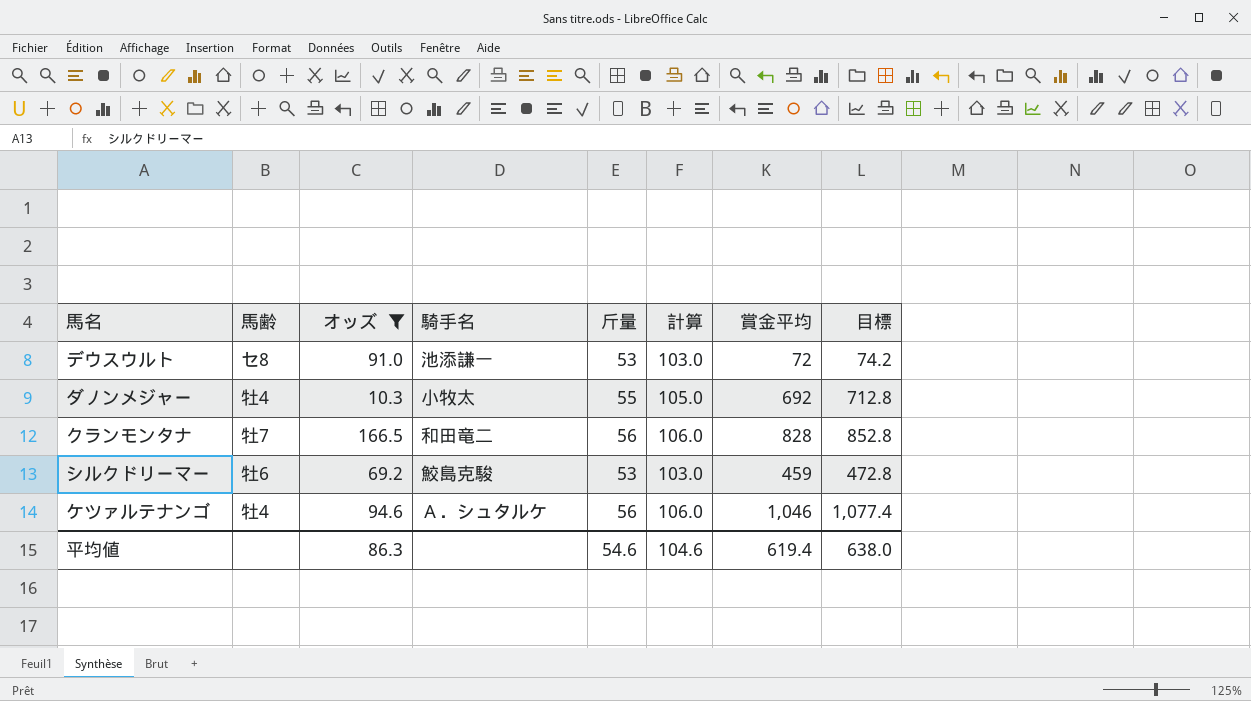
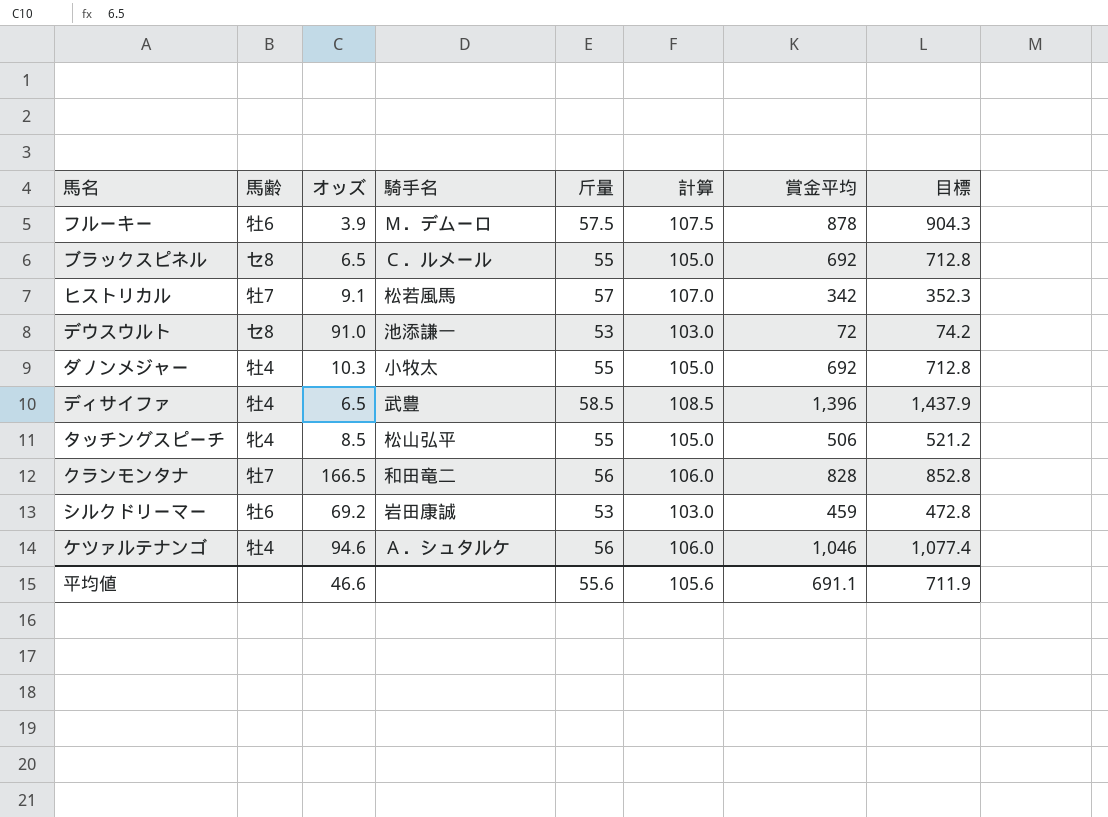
filter: オッズ >= 10.3 -> none
シルクドリーマー | 騎手名: 鮫島克駿 -> 岩田康誠
平均値 | オッズ: 86.3 -> 46.6
平均値 | 斤量: 54.6 -> 55.6
平均値 | 計算: 104.6 -> 105.6
平均値 | 賞金平均: 619.4 -> 691.1
平均値 | 目標: 638.0 -> 711.9

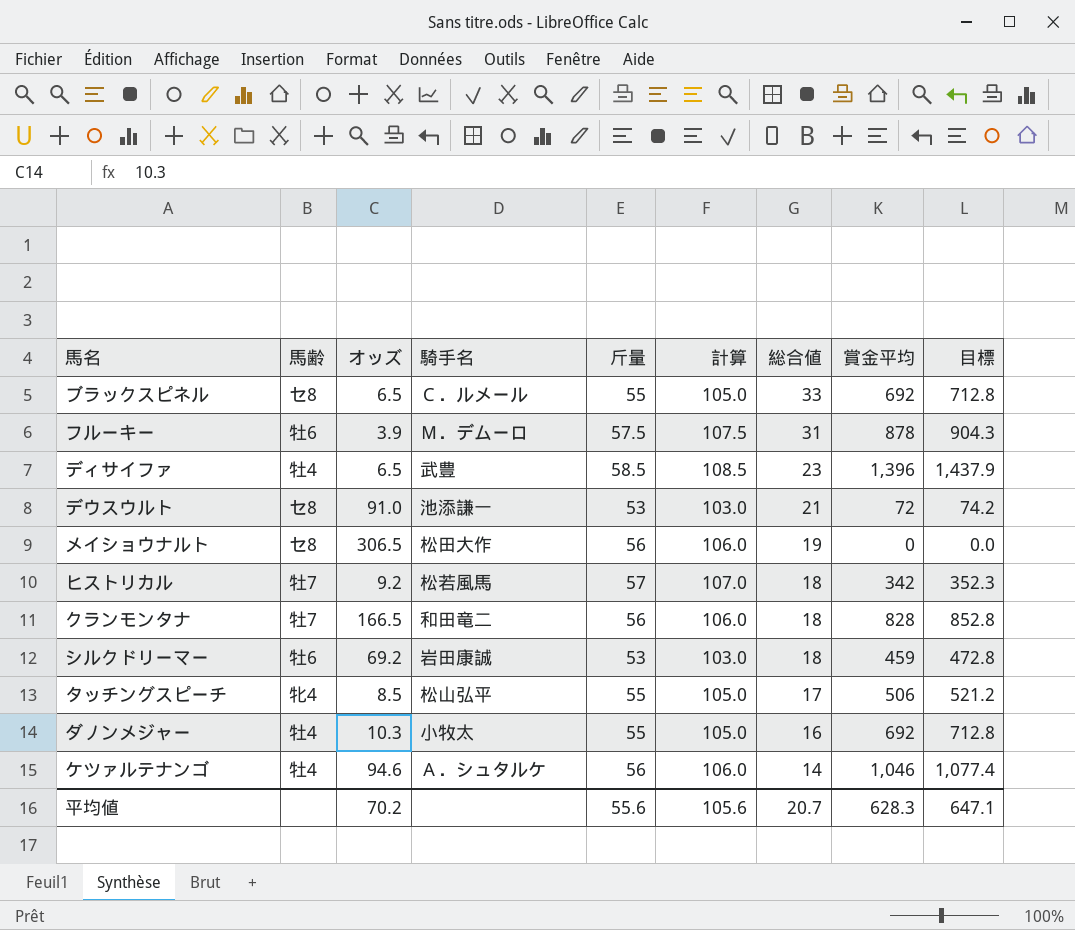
row order: none -> 総合値 descending
column 総合値 | position: none -> 7
row メイショウナルト: none -> セ8 | 306.5 | 松田大作 | 56 | 106.0 | 19 | 0 | 0.0
ヒストリカル | オッズ: 9.1 -> 9.2
平均値 | オッズ: 46.6 -> 70.2
平均値 | 賞金平均: 691.1 -> 628.3
平均値 | 目標: 711.9 -> 647.1

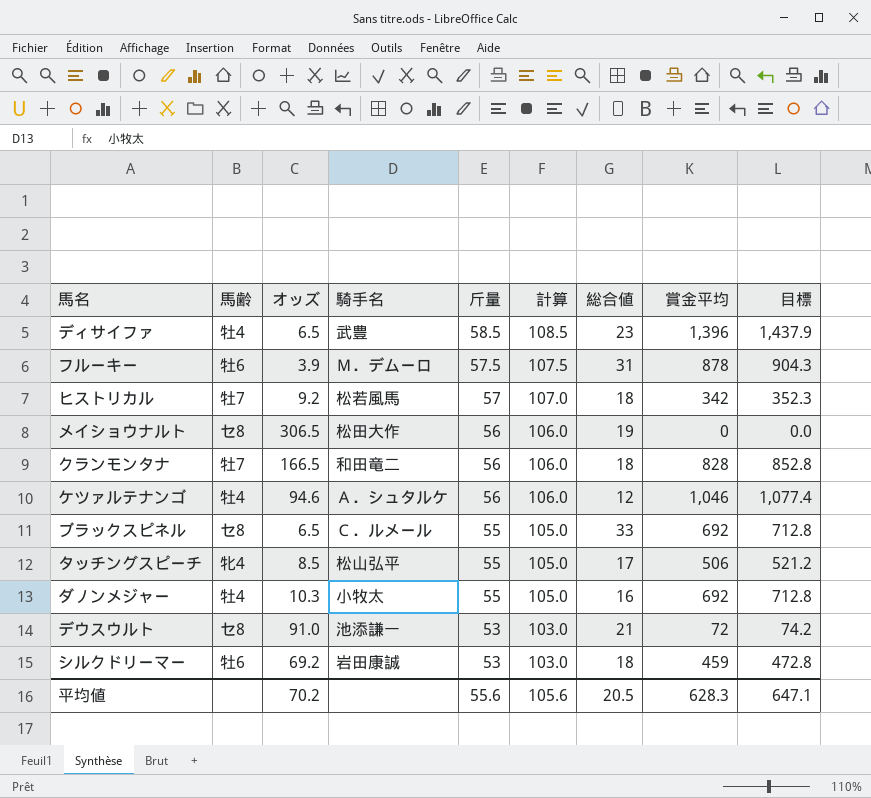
row order: 総合値 descending -> 斤量 descending
ケツァルテナンゴ | 総合値: 14 -> 12
平均値 | 総合値: 20.7 -> 20.5

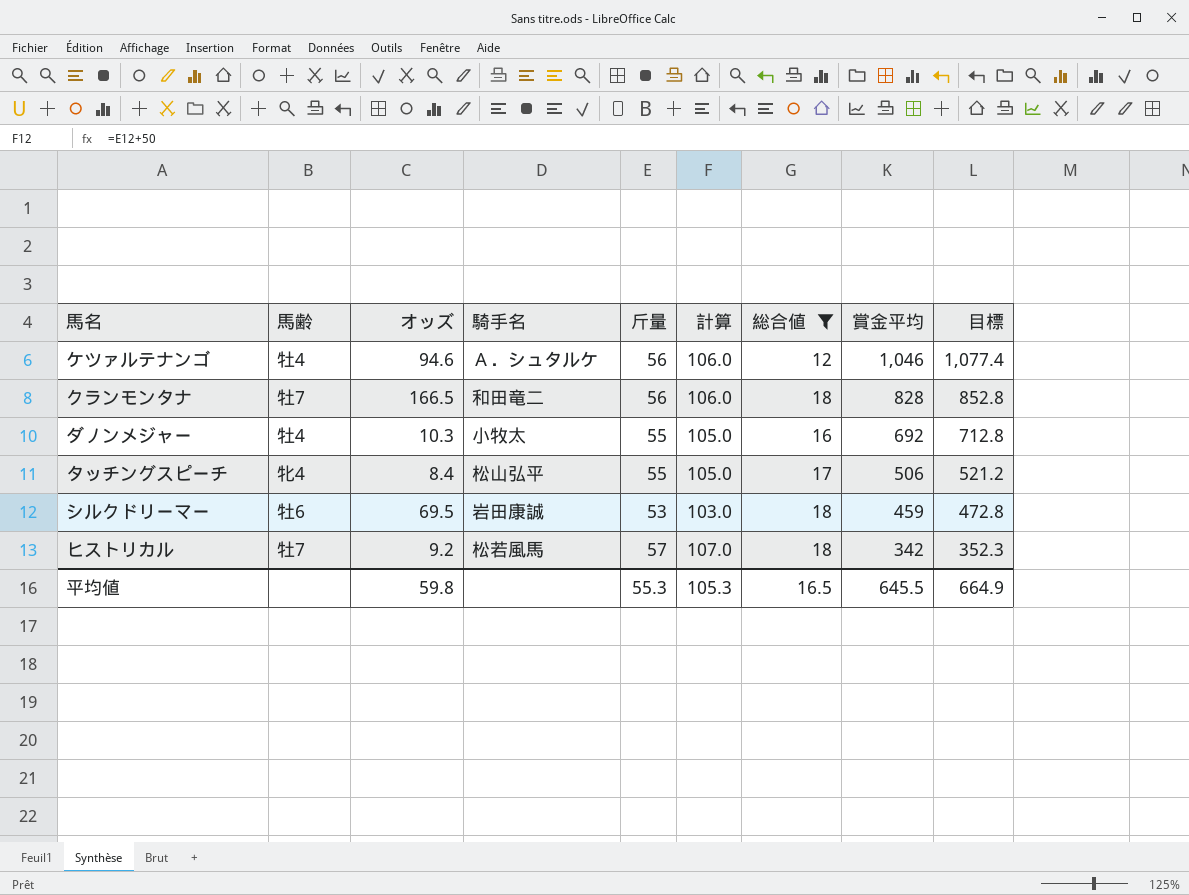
filter: none -> 総合値 <= 18
row order: 斤量 descending -> 賞金平均 descending
タッチングスピーチ | オッズ: 8.5 -> 8.4
シルクドリーマー | オッズ: 69.2 -> 69.5
平均値 | オッズ: 70.2 -> 59.8
平均値 | 斤量: 55.6 -> 55.3
平均値 | 計算: 105.6 -> 105.3
平均値 | 総合値: 20.5 -> 16.5
平均値 | 賞金平均: 628.3 -> 645.5
平均値 | 目標: 647.1 -> 664.9

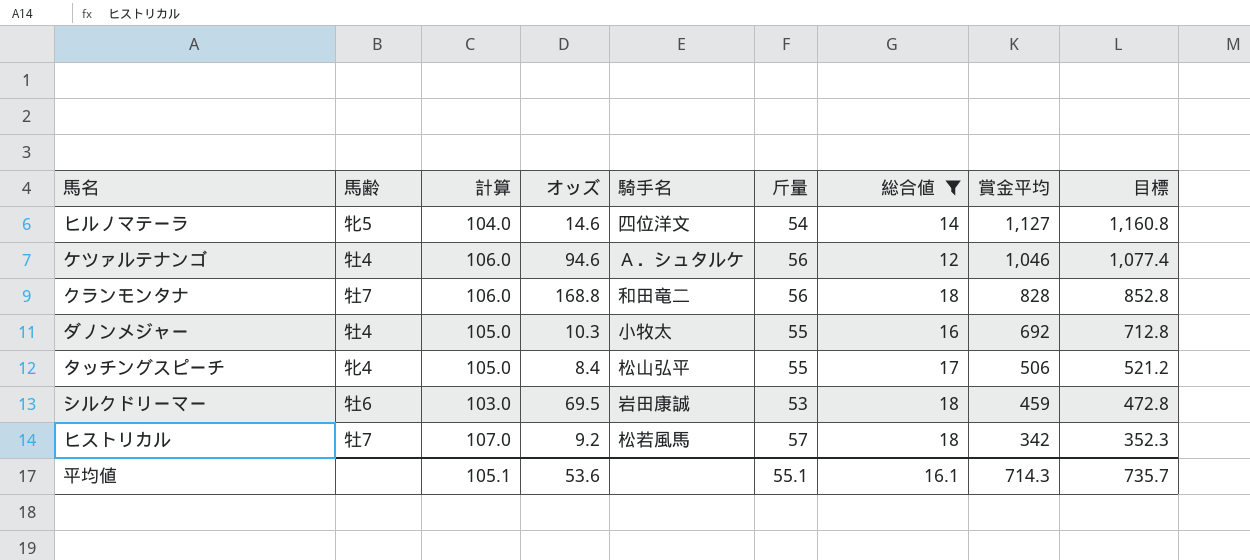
column 計算 | position: 6 -> 3
row ヒルノマテーラ: none -> 牝5 | 104.0 | 14.6 | 四位洋文 | 54 | 14 | 1,127 | 1,160.8
クランモンタナ | オッズ: 166.5 -> 168.8
平均値 | 計算: 105.3 -> 105.1
平均値 | オッズ: 59.8 -> 53.6
平均値 | 斤量: 55.3 -> 55.1
平均値 | 総合値: 16.5 -> 16.1
平均値 | 賞金平均: 645.5 -> 714.3
平均値 | 目標: 664.9 -> 735.7

